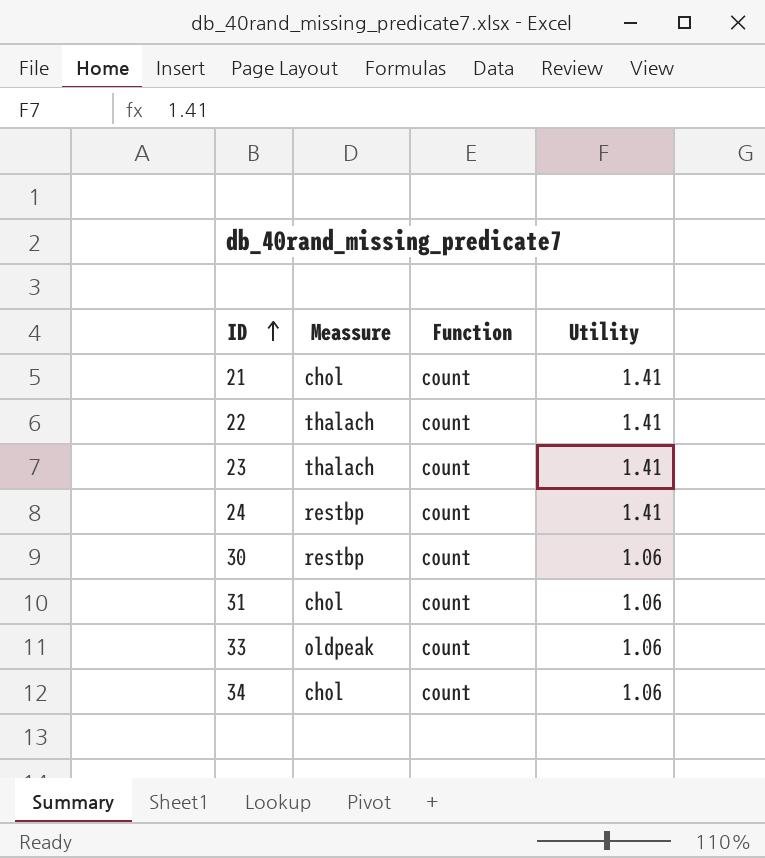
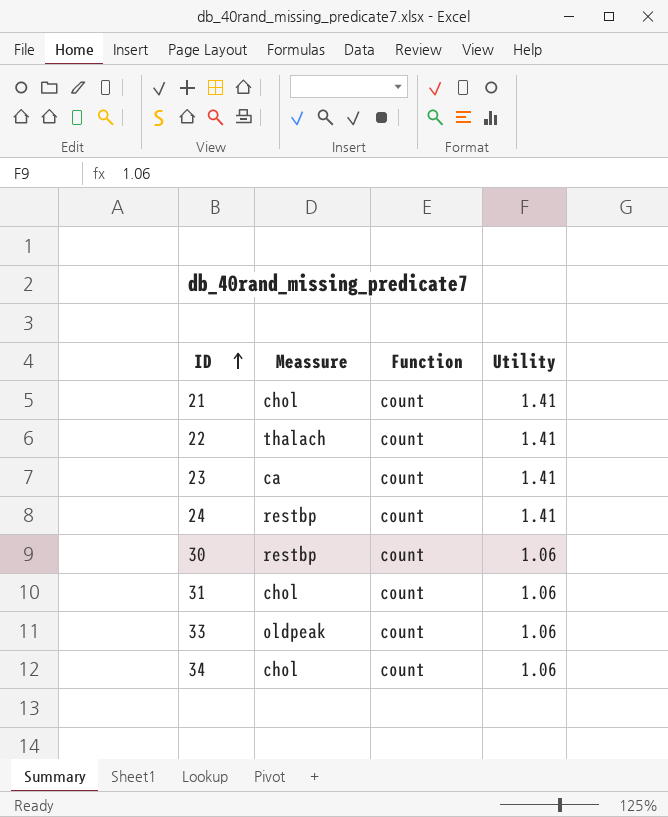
23 | Meassure: thalach -> ca

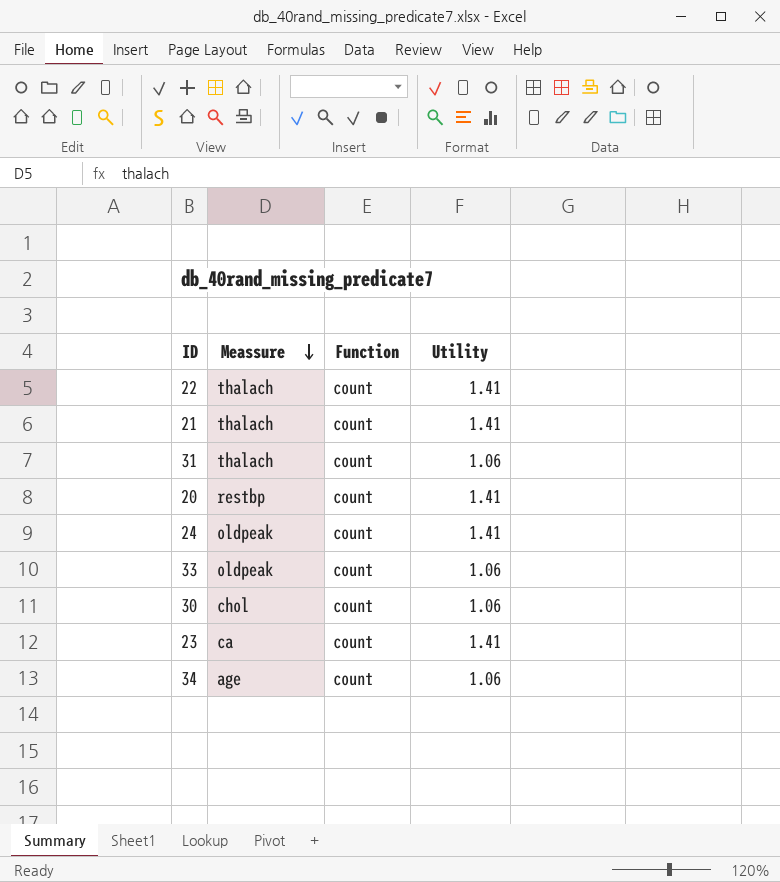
row order: ID ascending -> Meassure descending
21 | Meassure: chol -> thalach
31 | Meassure: chol -> thalach
row 20: none -> restbp | count | 1.41
24 | Meassure: restbp -> oldpeak
30 | Meassure: restbp -> chol
34 | Meassure: chol -> age

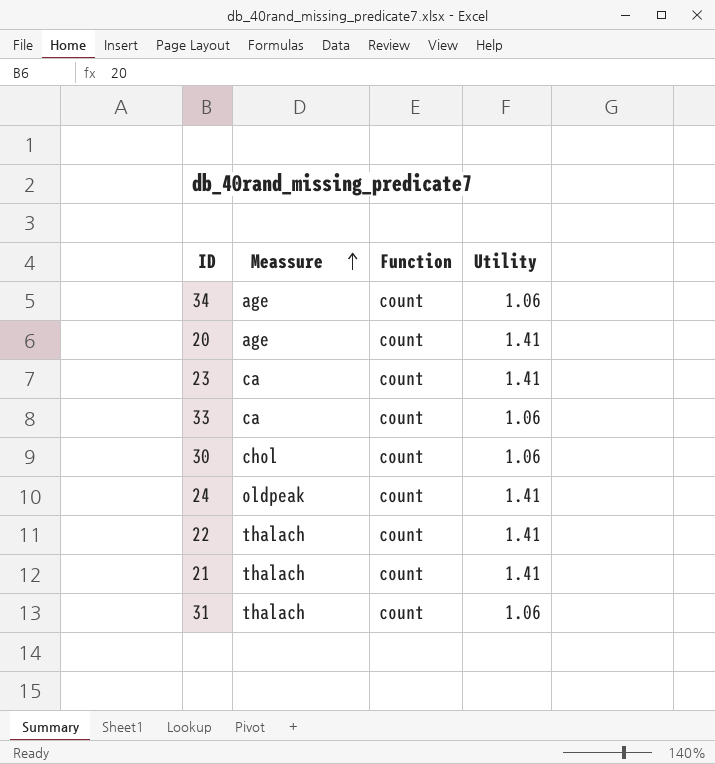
row order: Meassure descending -> Meassure ascending
20 | Meassure: restbp -> age
33 | Meassure: oldpeak -> ca

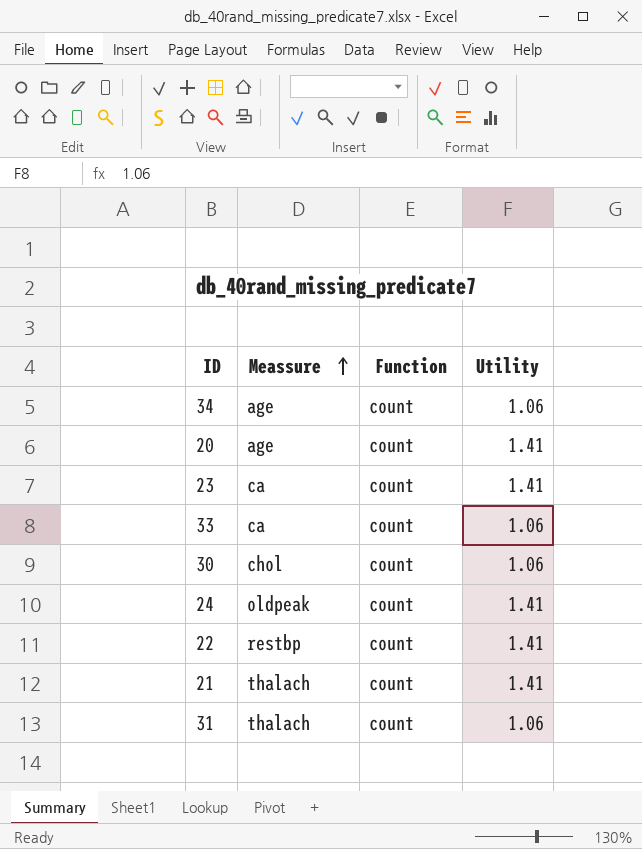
22 | Meassure: thalach -> restbp

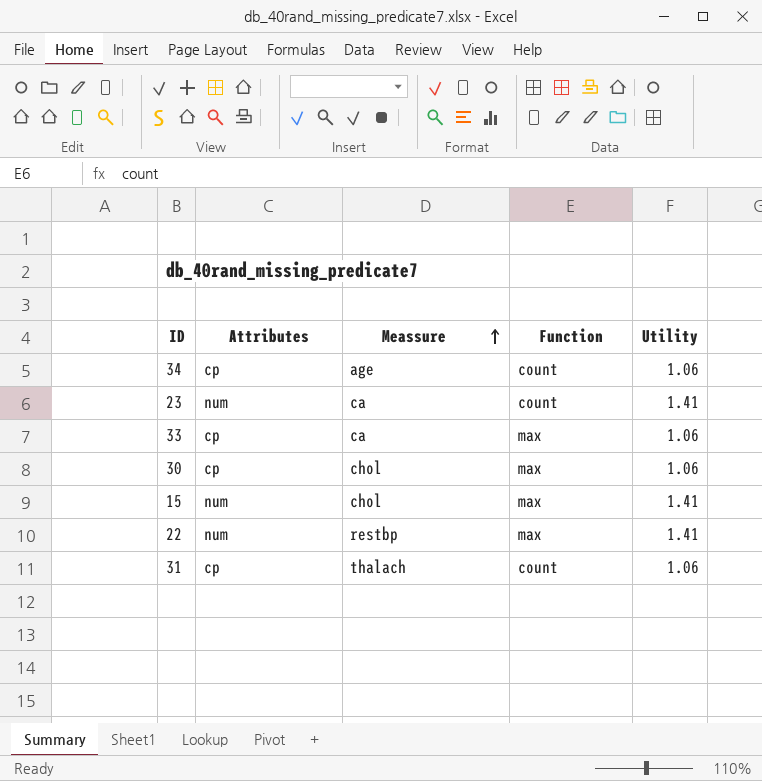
column Attributes | position: none -> 2
row 20: age | count | 1.41 -> none
row 24: oldpeak | count | 1.41 -> none
row 21: thalach | count | 1.41 -> none
33 | Function: count -> max
30 | Function: count -> max
row 15: none -> num | chol | max | 1.41
22 | Function: count -> max

